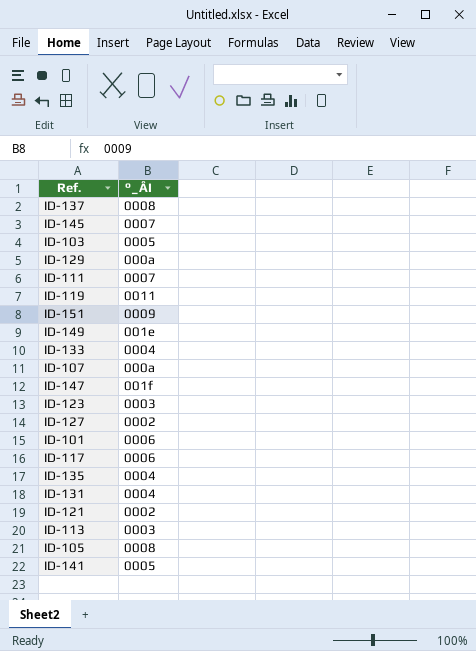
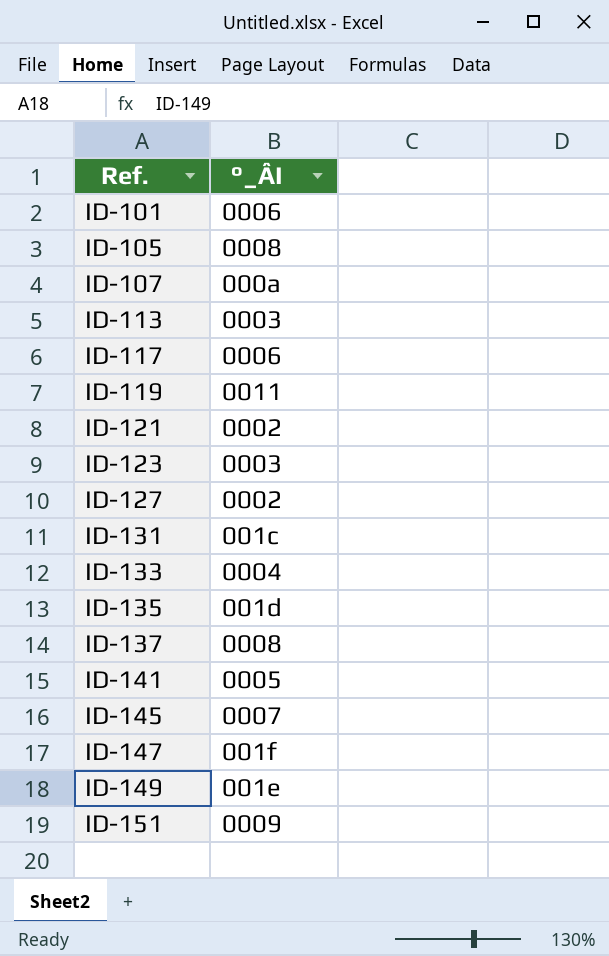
row order: none -> Ref. ascending
row ID-103: 0005 -> none
row ID-129: 000a -> none
row ID-111: 0007 -> none
ID-131 | °_ÂI: 0004 -> 001c
ID-135 | °_ÂI: 0004 -> 001d

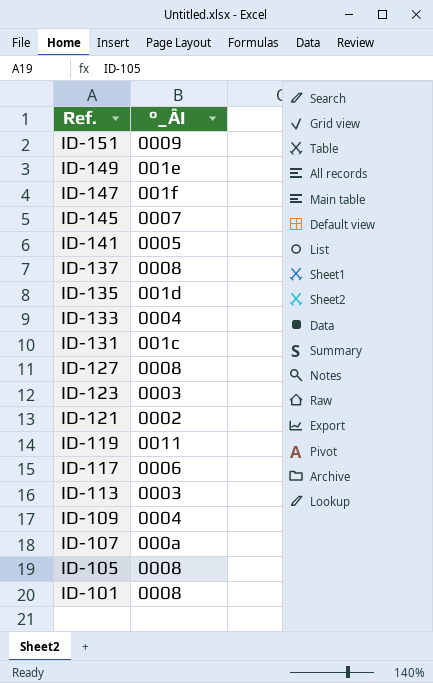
row order: Ref. ascending -> Ref. descending
ID-127 | °_ÂI: 0002 -> 0008
row ID-109: none -> 0004
ID-101 | °_ÂI: 0006 -> 0008

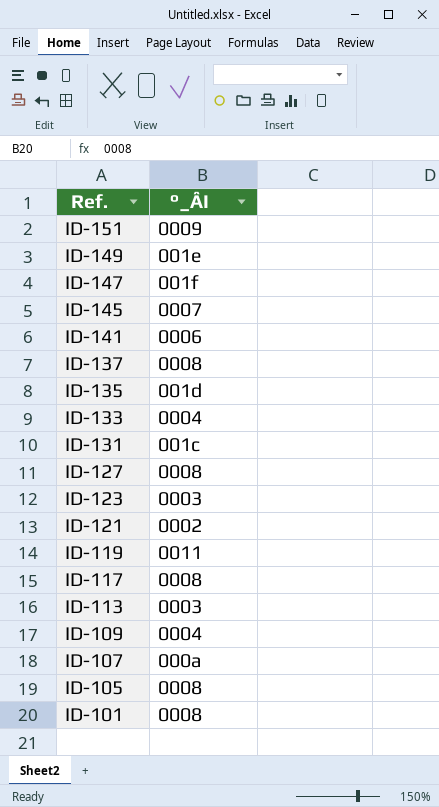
ID-141 | °_ÂI: 0005 -> 0006
ID-117 | °_ÂI: 0006 -> 0008

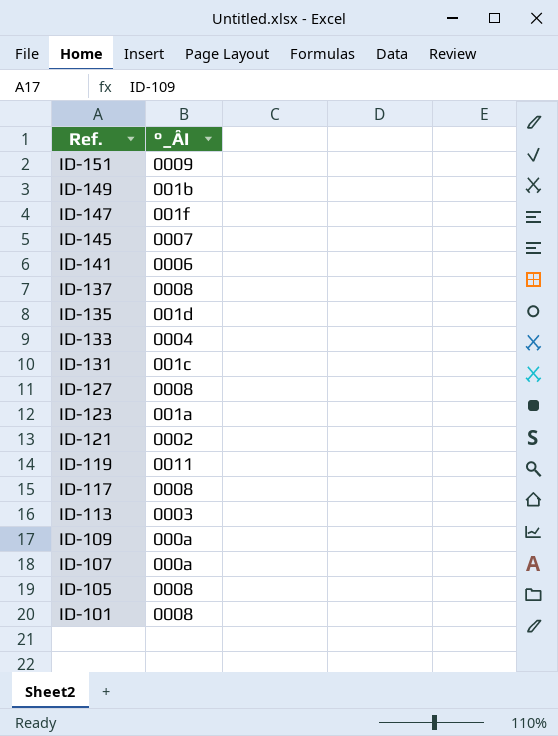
ID-149 | °_ÂI: 001e -> 001b
ID-123 | °_ÂI: 0003 -> 001a
ID-109 | °_ÂI: 0004 -> 000a

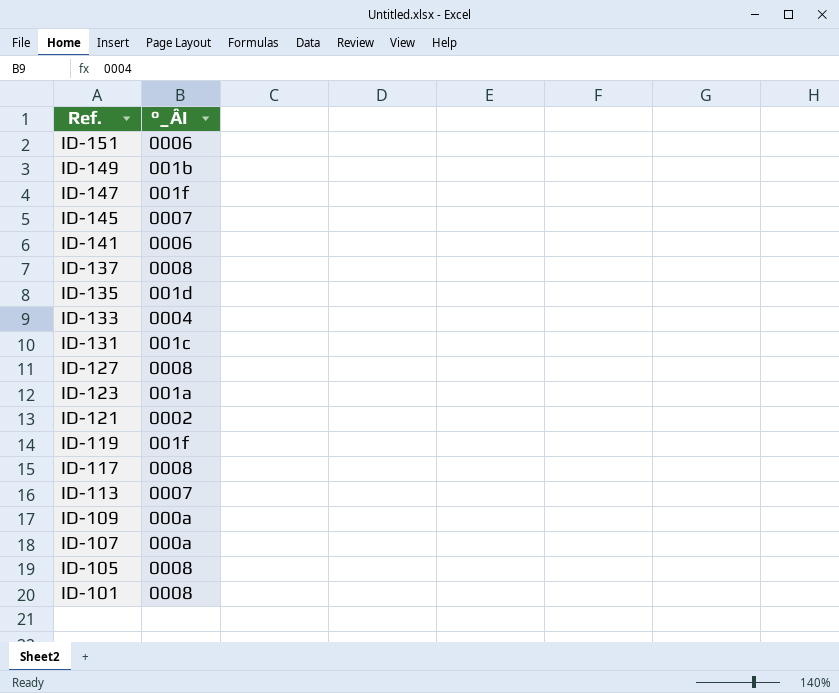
ID-151 | °_ÂI: 0009 -> 0006
ID-119 | °_ÂI: 0011 -> 001f
ID-113 | °_ÂI: 0003 -> 0007

